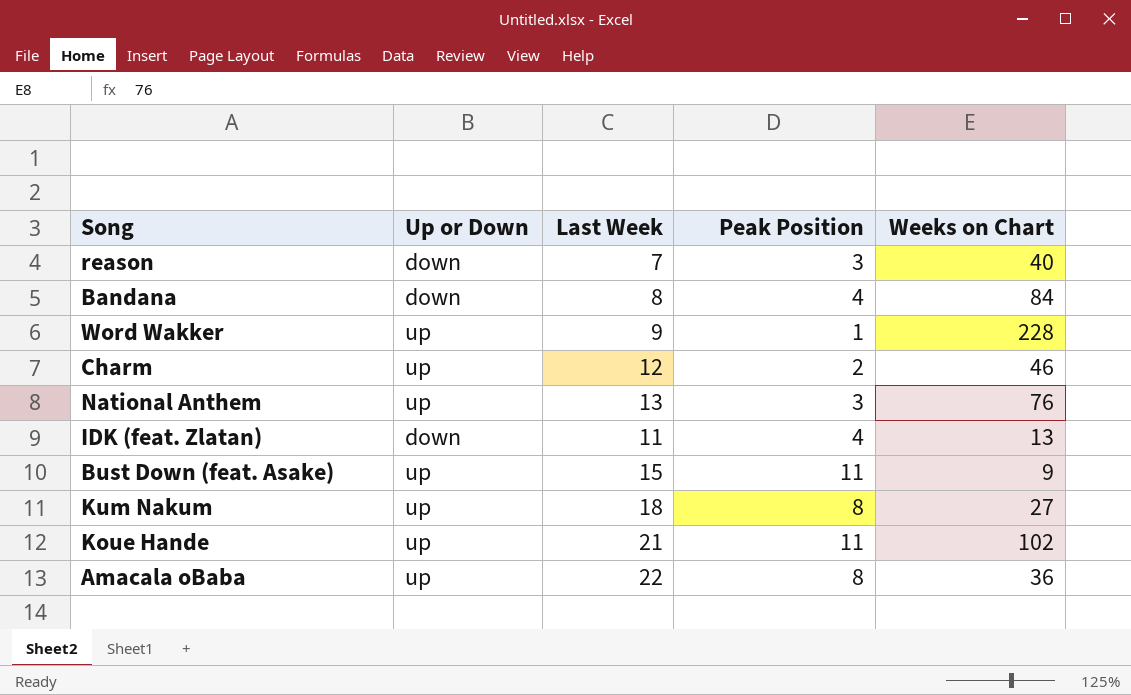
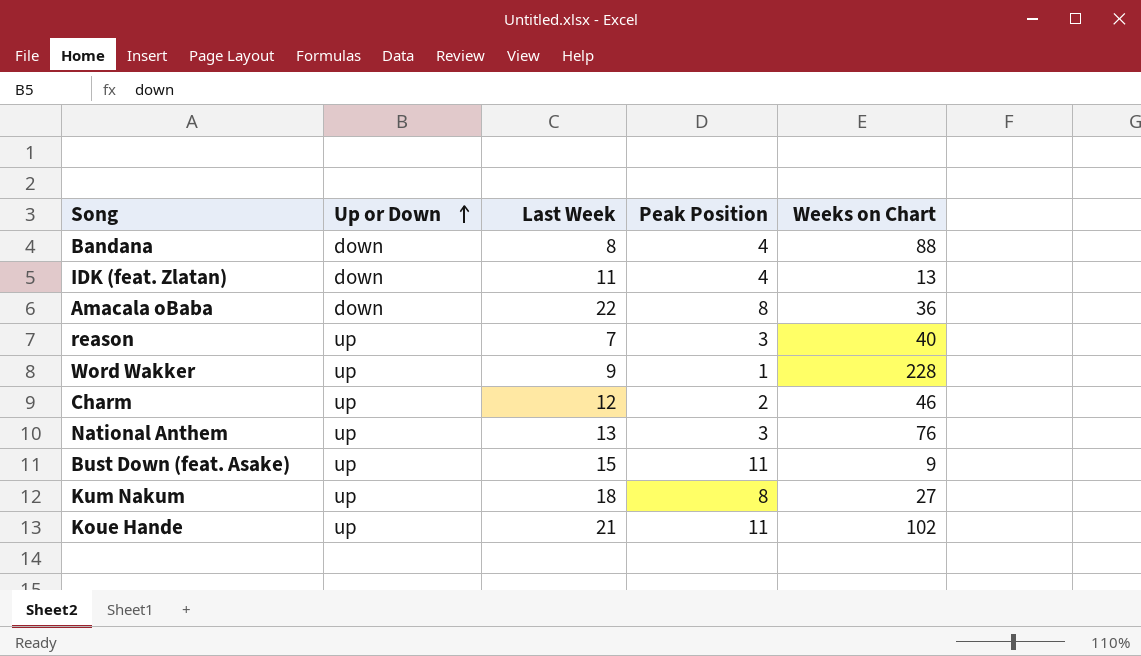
row order: none -> Up or Down ascending
Bandana | Weeks on Chart: 84 -> 88
Amacala oBaba | Up or Down: up -> down
reason | Up or Down: down -> up

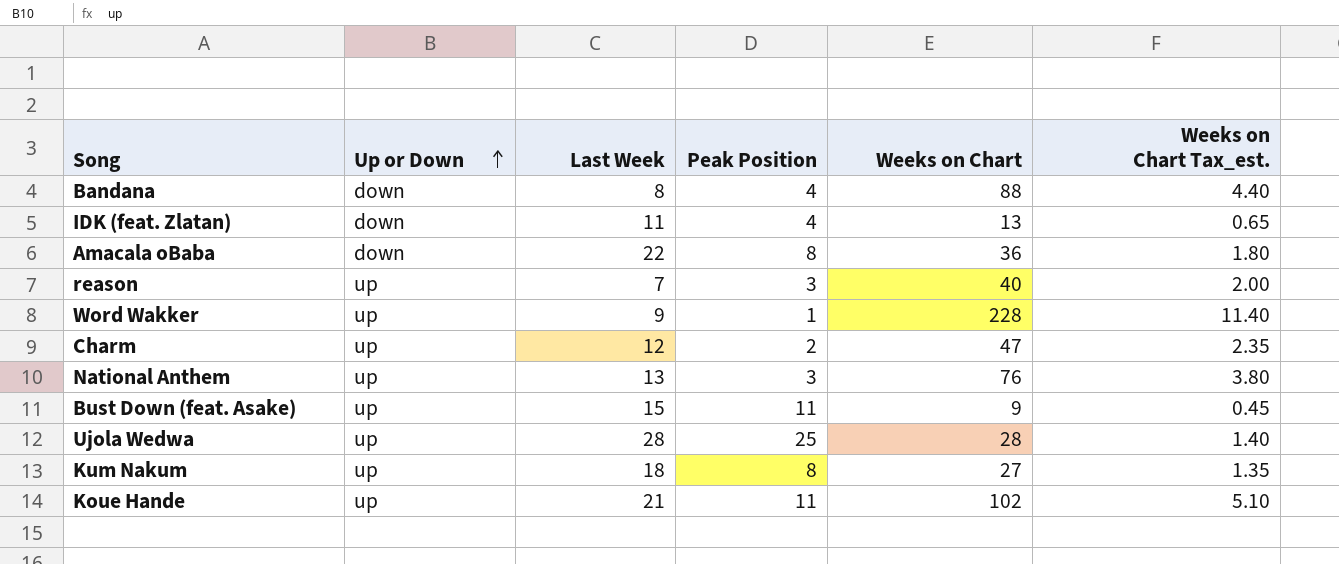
column Weeks on Chart Tax_est. | formula: none -> [Weeks on Chart] * 0.05
Charm | Weeks on Chart: 46 -> 47
row Ujola Wedwa: none -> up | 28 | 25 | 28 | 1.40

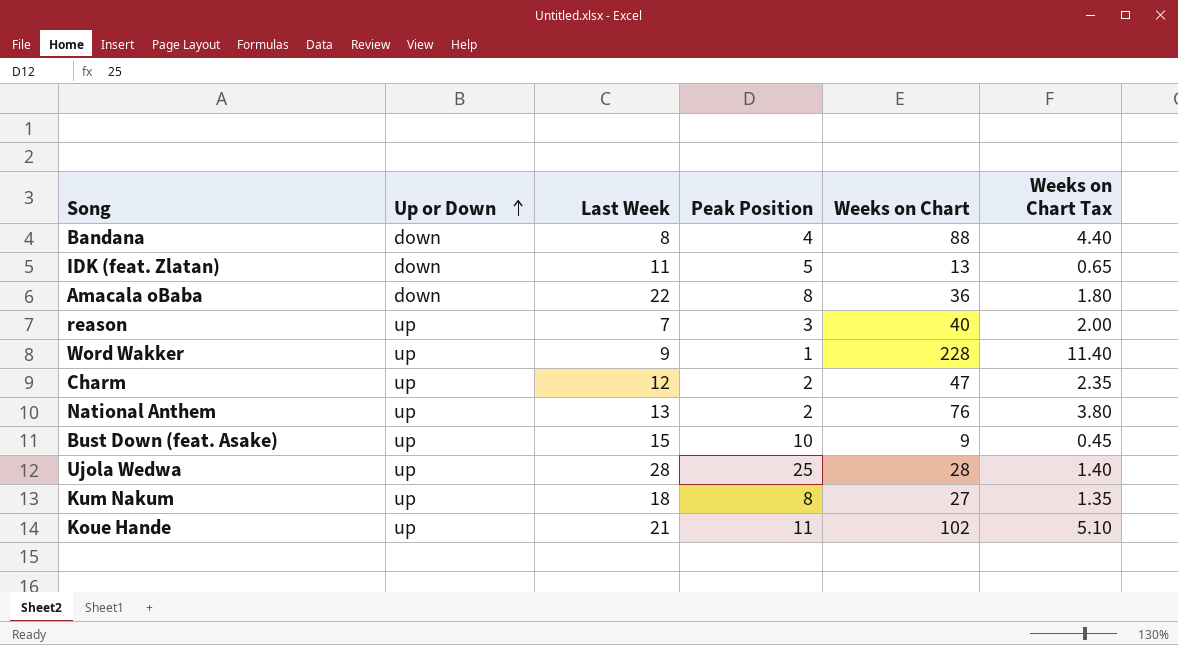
column name: Weeks on Chart Tax_est. -> Weeks on Chart Tax
IDK (feat. Zlatan) | Peak Position: 4 -> 5
National Anthem | Peak Position: 3 -> 2
Bust Down (feat. Asake) | Peak Position: 11 -> 10

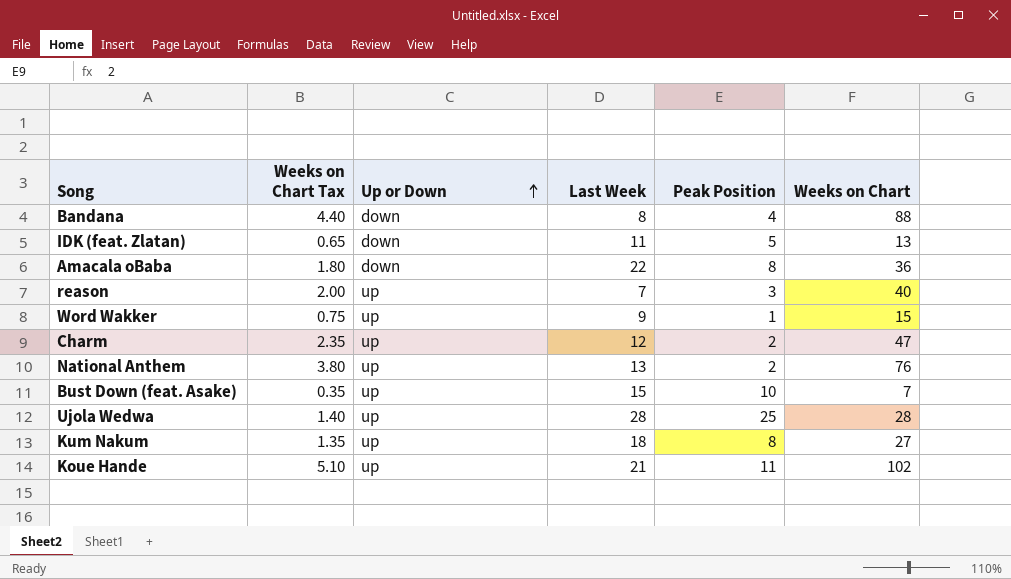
column Weeks on Chart Tax | position: 6 -> 2
Word Wakker | Weeks on Chart Tax: 11.40 -> 0.75
Word Wakker | Weeks on Chart: 228 -> 15
Bust Down (feat. Asake) | Weeks on Chart Tax: 0.45 -> 0.35
Bust Down (feat. Asake) | Weeks on Chart: 9 -> 7

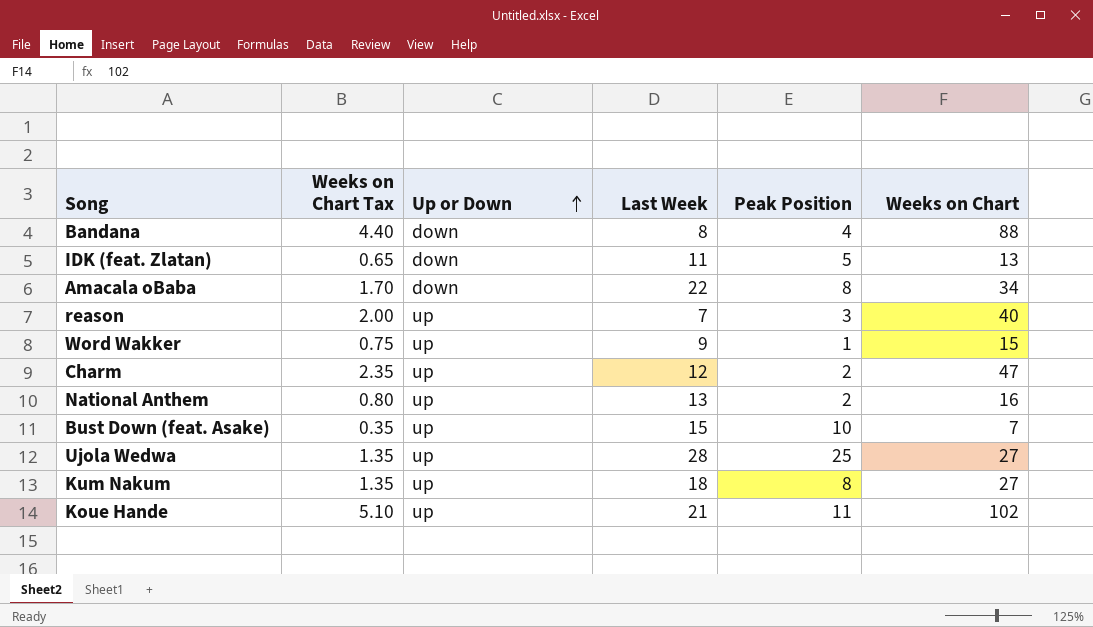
Amacala oBaba | Weeks on Chart Tax: 1.80 -> 1.70
Amacala oBaba | Weeks on Chart: 36 -> 34
National Anthem | Weeks on Chart Tax: 3.80 -> 0.80
National Anthem | Weeks on Chart: 76 -> 16
Ujola Wedwa | Weeks on Chart Tax: 1.40 -> 1.35
Ujola Wedwa | Weeks on Chart: 28 -> 27

